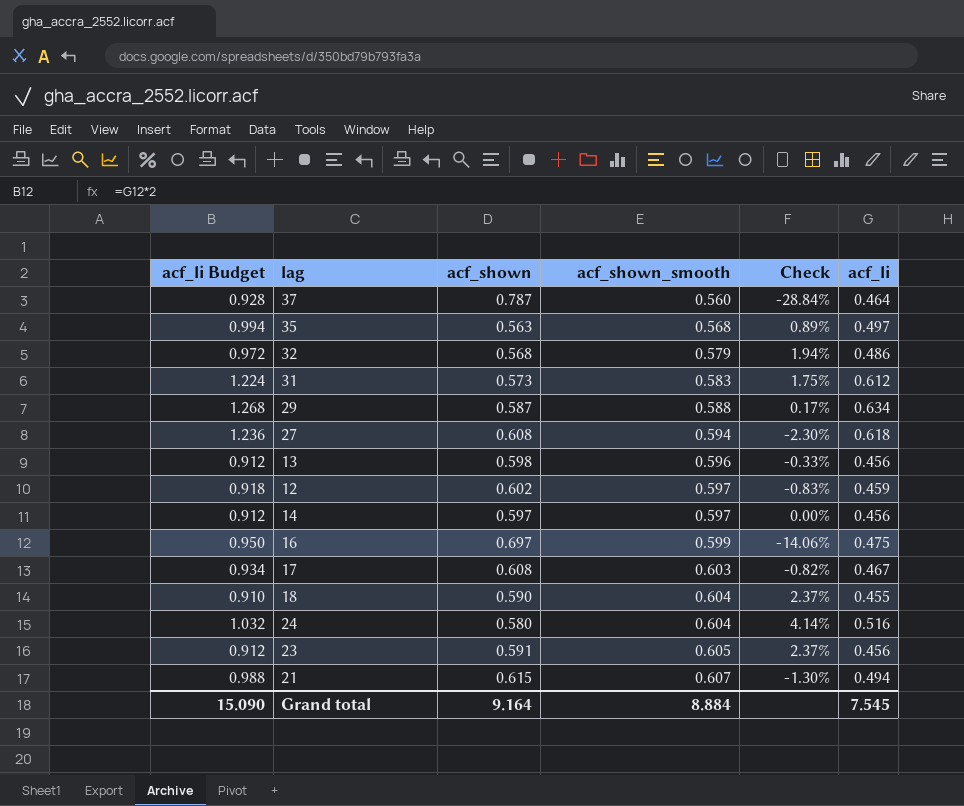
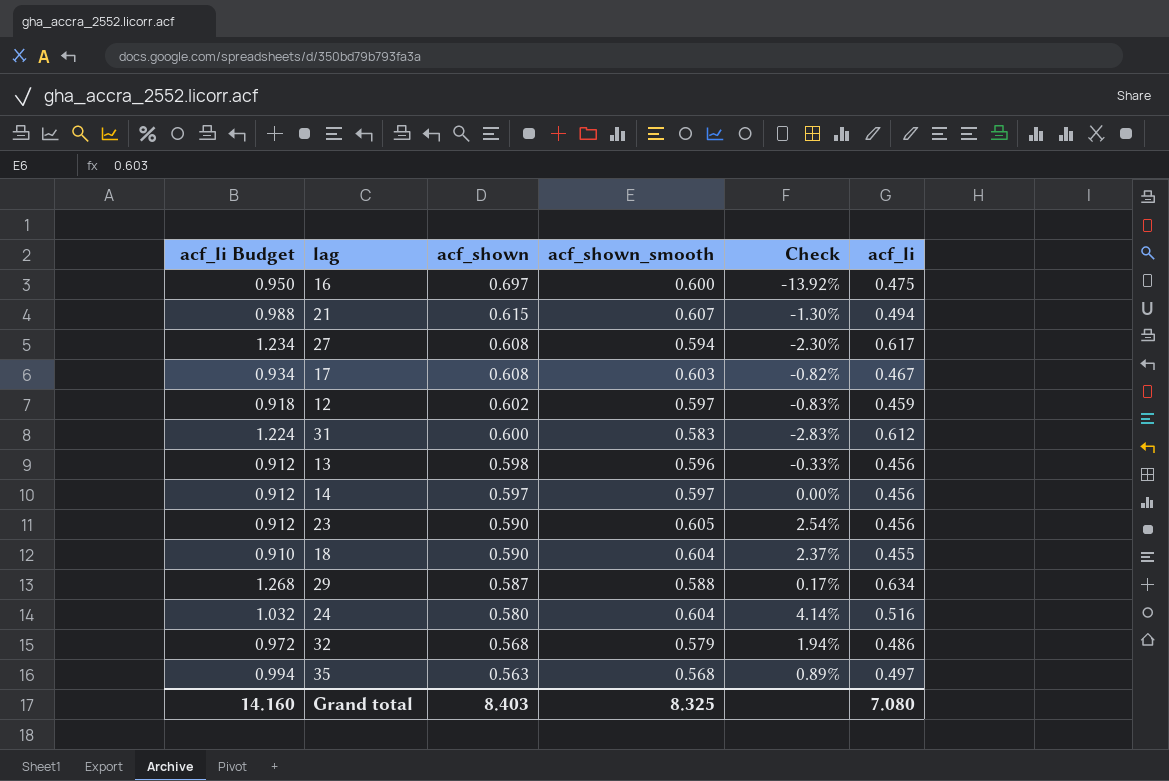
row order: acf_shown_smooth ascending -> acf_shown descending
row 37: 0.928 | 0.787 | 0.560 | -28.84% | 0.464 -> none
16 | acf_shown_smooth: 0.599 -> 0.600
16 | Check: -14.06% -> -13.92%
27 | acf_li Budget: 1.236 -> 1.234
27 | acf_li: 0.618 -> 0.617
31 | acf_shown: 0.573 -> 0.600
31 | Check: 1.75% -> -2.83%
23 | acf_shown: 0.591 -> 0.590
23 | Check: 2.37% -> 2.54%
Grand total | acf_li Budget: 15.090 -> 14.160
Grand total | acf_shown: 9.164 -> 8.403
Grand total | acf_shown_smooth: 8.884 -> 8.325
Grand total | acf_li: 7.545 -> 7.080

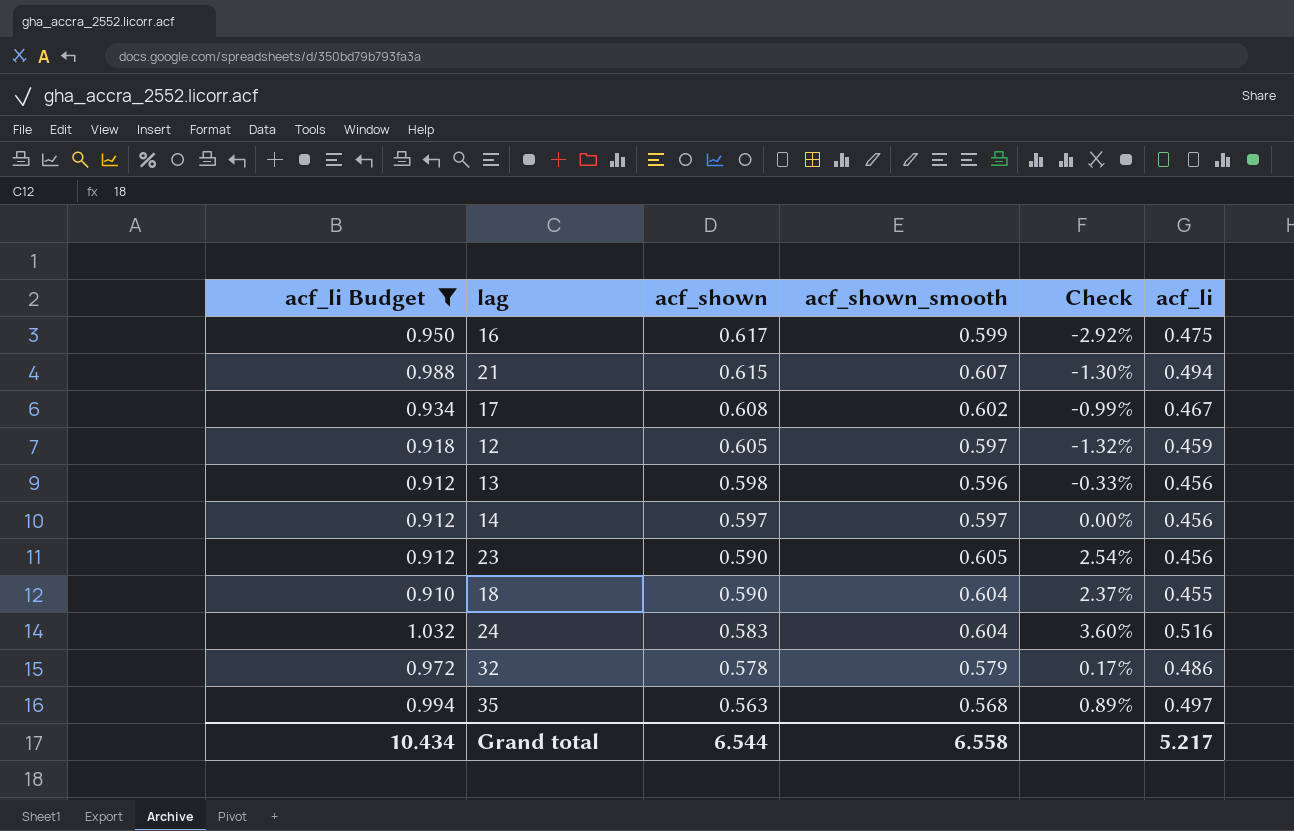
filter: none -> acf_li Budget <= 1.032
16 | acf_shown: 0.697 -> 0.617
16 | acf_shown_smooth: 0.600 -> 0.599
16 | Check: -13.92% -> -2.92%
17 | acf_shown_smooth: 0.603 -> 0.602
17 | Check: -0.82% -> -0.99%
12 | acf_shown: 0.602 -> 0.605
12 | Check: -0.83% -> -1.32%
24 | acf_shown: 0.580 -> 0.583
24 | Check: 4.14% -> 3.60%
32 | acf_shown: 0.568 -> 0.578
32 | Check: 1.94% -> 0.17%
Grand total | acf_li Budget: 14.160 -> 10.434
Grand total | acf_shown: 8.403 -> 6.544
Grand total | acf_shown_smooth: 8.325 -> 6.558
Grand total | acf_li: 7.080 -> 5.217

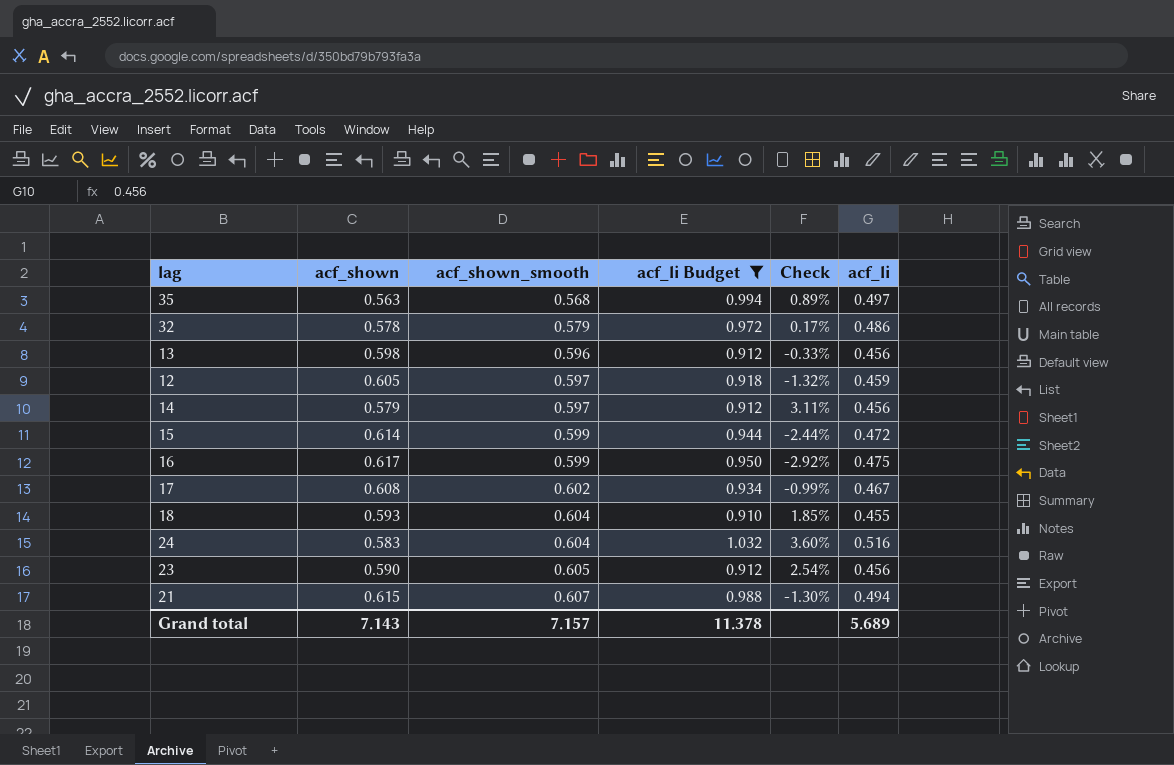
row order: acf_shown descending -> acf_shown_smooth ascending
column acf_li Budget | position: 1 -> 4
14 | acf_shown: 0.597 -> 0.579
14 | Check: 0.00% -> 3.11%
row 15: none -> 0.614 | 0.599 | 0.944 | -2.44% | 0.472
18 | acf_shown: 0.590 -> 0.593
18 | Check: 2.37% -> 1.85%
Grand total | acf_shown: 6.544 -> 7.143
Grand total | acf_shown_smooth: 6.558 -> 7.157
Grand total | acf_li Budget: 10.434 -> 11.378
Grand total | acf_li: 5.217 -> 5.689

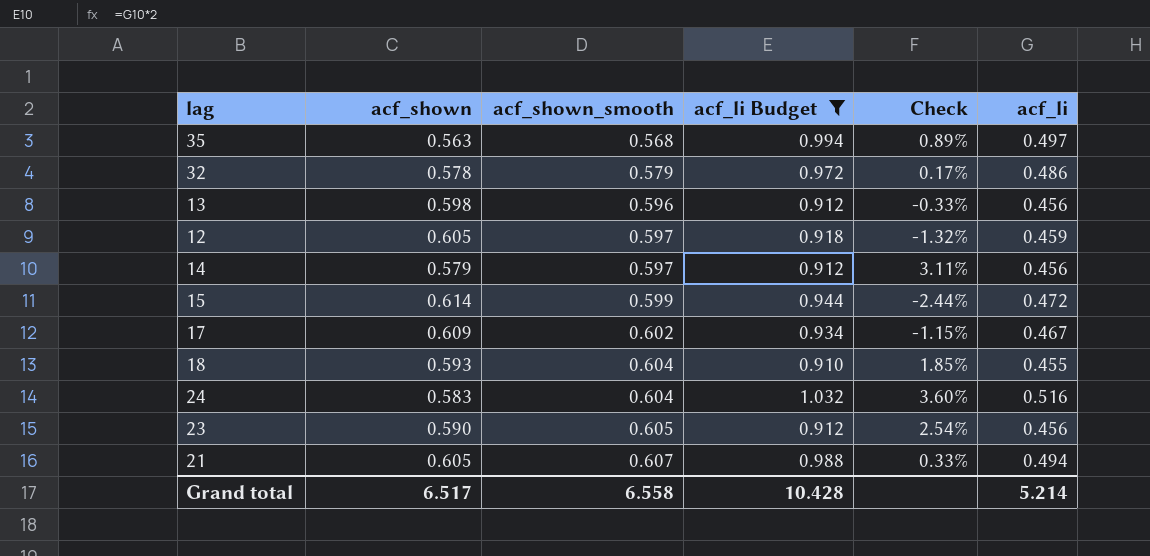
row 16: 0.617 | 0.599 | 0.950 | -2.92% | 0.475 -> none
17 | acf_shown: 0.608 -> 0.609
17 | Check: -0.99% -> -1.15%
21 | acf_shown: 0.615 -> 0.605
21 | Check: -1.30% -> 0.33%
Grand total | acf_shown: 7.143 -> 6.517
Grand total | acf_shown_smooth: 7.157 -> 6.558
Grand total | acf_li Budget: 11.378 -> 10.428
Grand total | acf_li: 5.689 -> 5.214

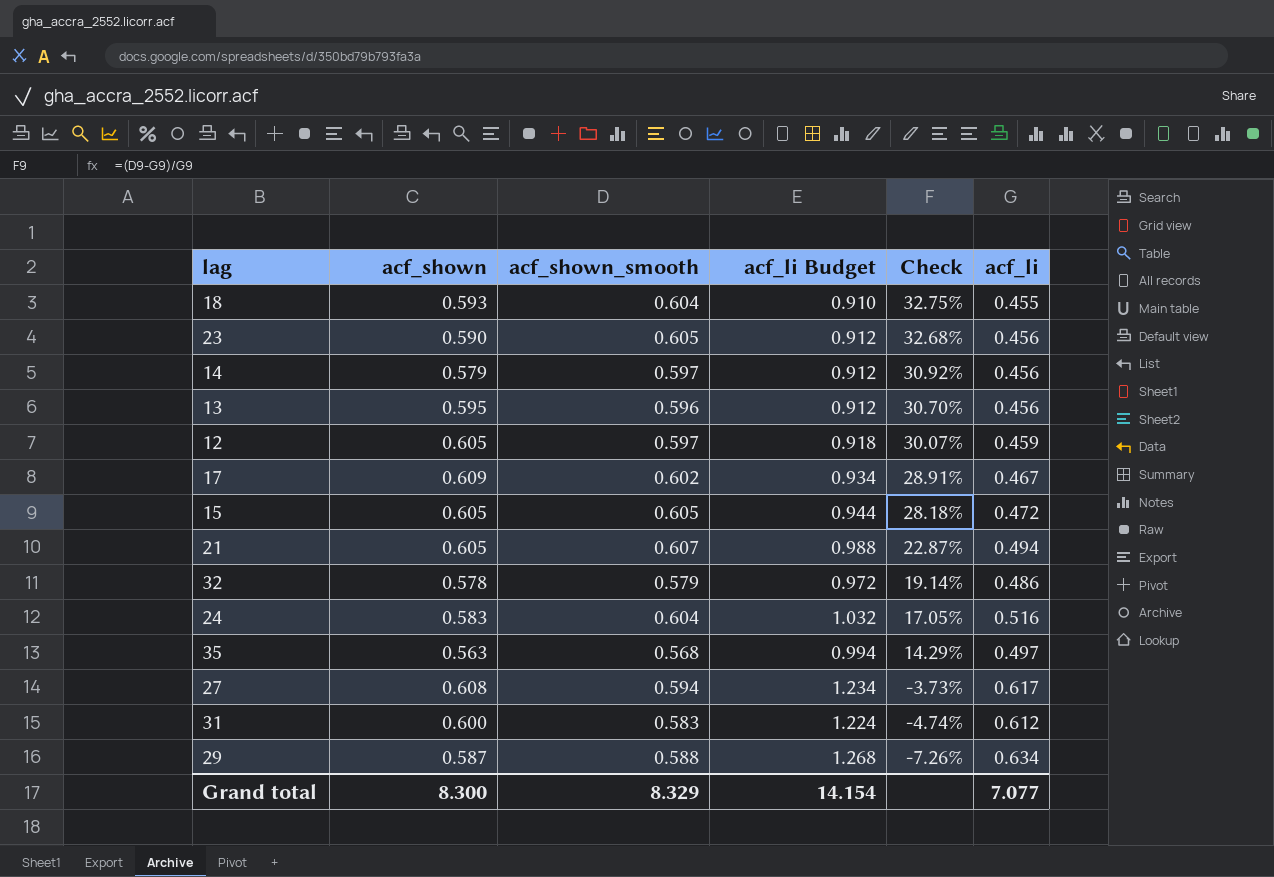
filter: acf_li Budget <= 1.032 -> none
row order: acf_shown_smooth ascending -> Check descending
column Check | formula: ([acf_shown_smooth] - [acf_shown]) / [acf_shown] -> ([acf_shown_smooth] - [acf_li]) / [acf_li]
13 | acf_shown: 0.598 -> 0.595
15 | acf_shown: 0.614 -> 0.605
15 | acf_shown_smooth: 0.599 -> 0.605
Grand total | acf_shown: 6.517 -> 8.300
Grand total | acf_shown_smooth: 6.558 -> 8.329
Grand total | acf_li Budget: 10.428 -> 14.154
Grand total | acf_li: 5.214 -> 7.077

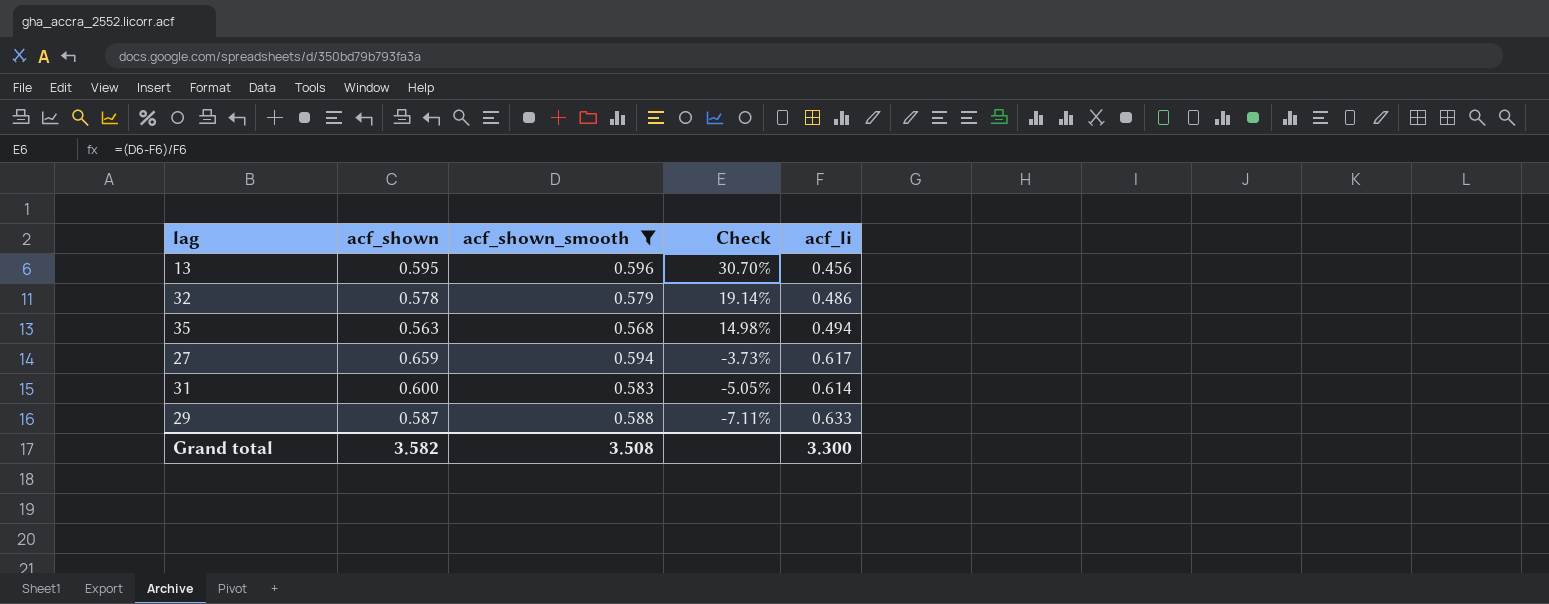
filter: none -> acf_shown_smooth <= 0.596
column acf_li Budget | formula: [acf_li] * 2 -> none
35 | Check: 14.29% -> 14.98%
35 | acf_li: 0.497 -> 0.494
27 | acf_shown: 0.608 -> 0.659
31 | Check: -4.74% -> -5.05%
31 | acf_li: 0.612 -> 0.614
29 | Check: -7.26% -> -7.11%
29 | acf_li: 0.634 -> 0.633
Grand total | acf_shown: 8.300 -> 3.582
Grand total | acf_shown_smooth: 8.329 -> 3.508
Grand total | acf_li: 7.077 -> 3.300

